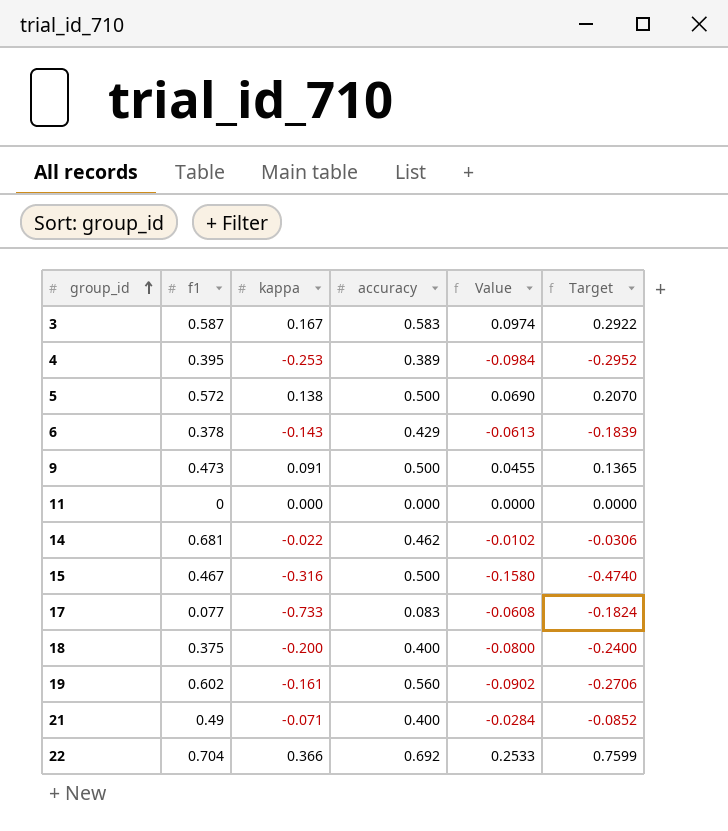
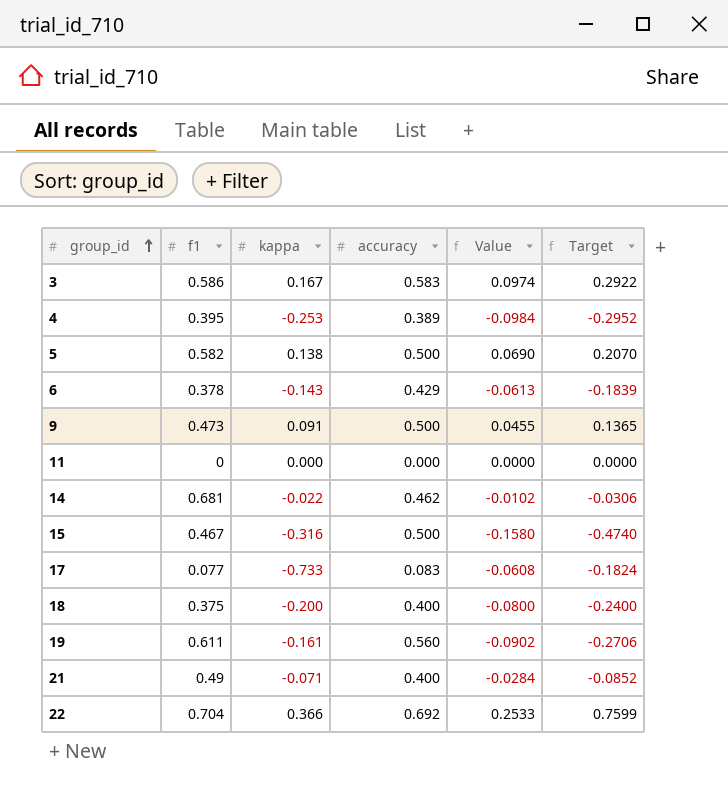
3 | f1: 0.587 -> 0.586
5 | f1: 0.572 -> 0.582
19 | f1: 0.602 -> 0.611

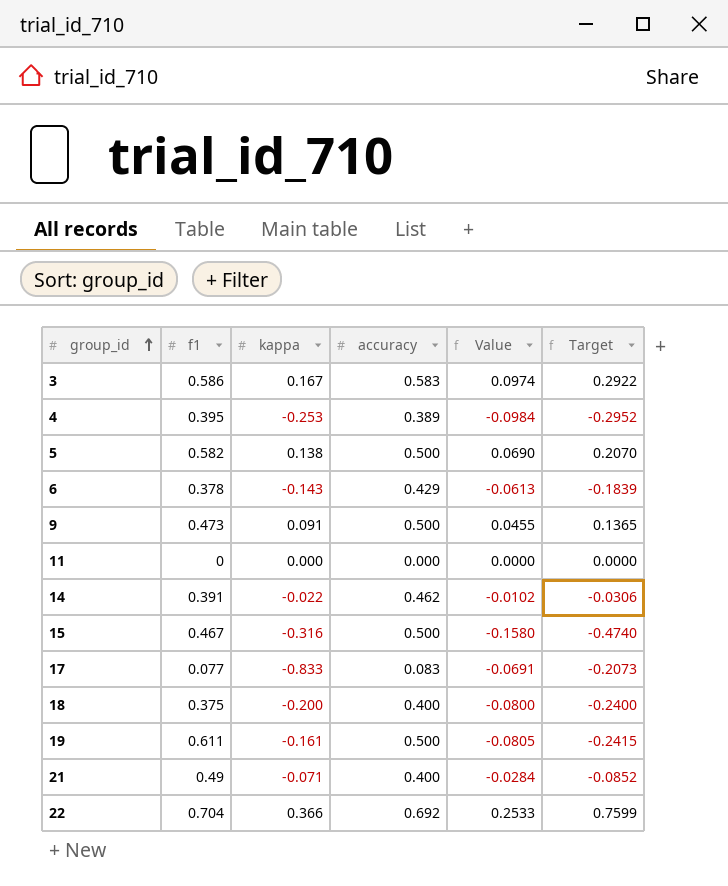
14 | f1: 0.681 -> 0.391
17 | kappa: -0.733 -> -0.833
17 | Value: -0.0608 -> -0.0691
17 | Target: -0.1824 -> -0.2073
19 | accuracy: 0.560 -> 0.500
19 | Value: -0.0902 -> -0.0805
19 | Target: -0.2706 -> -0.2415

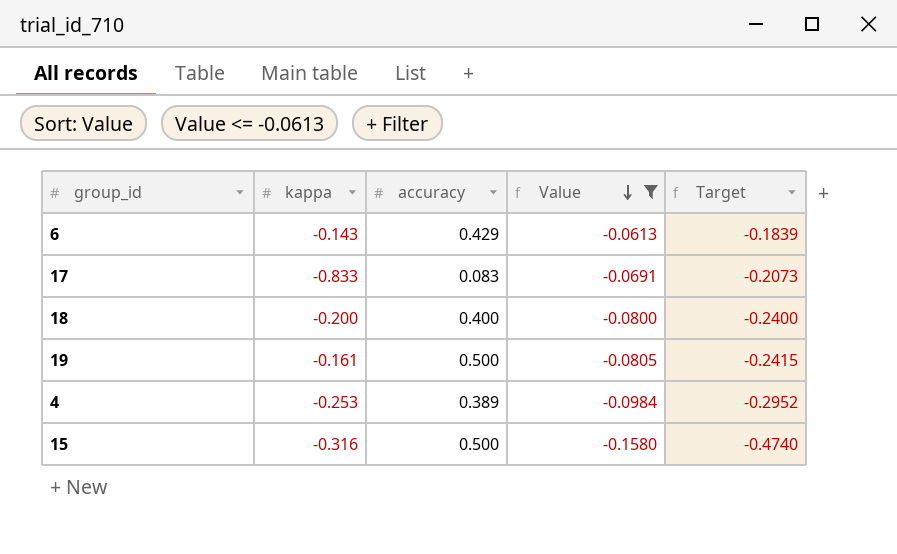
filter: none -> Value <= -0.0613
row order: group_id ascending -> Value descending
column f1 | position: 2 -> none

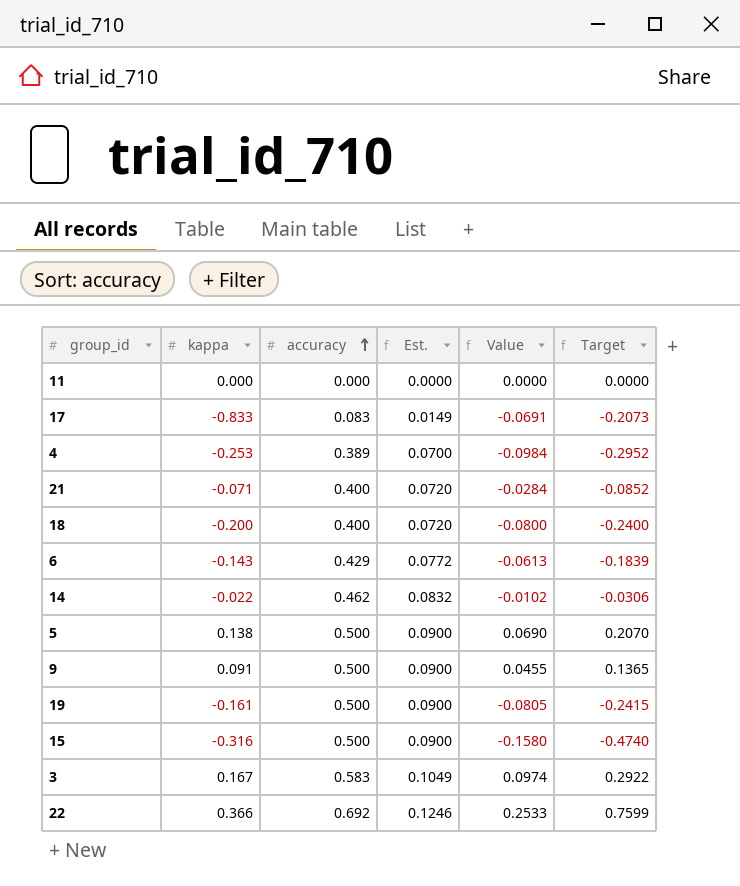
filter: Value <= -0.0613 -> none
row order: Value descending -> accuracy ascending
column Est. | formula: none -> [accuracy] * 0.18

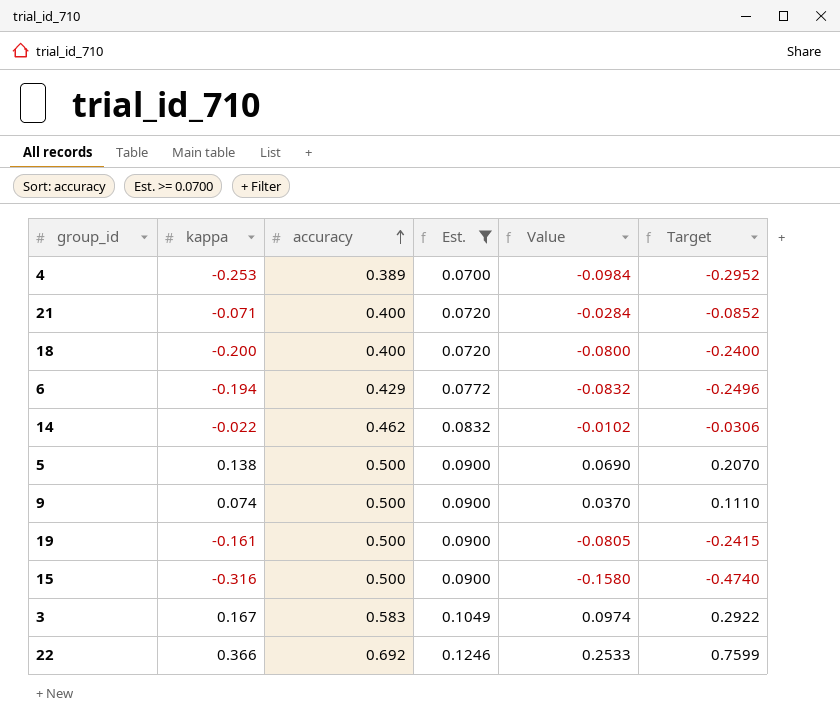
filter: none -> Est. >= 0.0700
6 | kappa: -0.143 -> -0.194
6 | Value: -0.0613 -> -0.0832
6 | Target: -0.1839 -> -0.2496
9 | kappa: 0.091 -> 0.074
9 | Value: 0.0455 -> 0.0370
9 | Target: 0.1365 -> 0.1110

